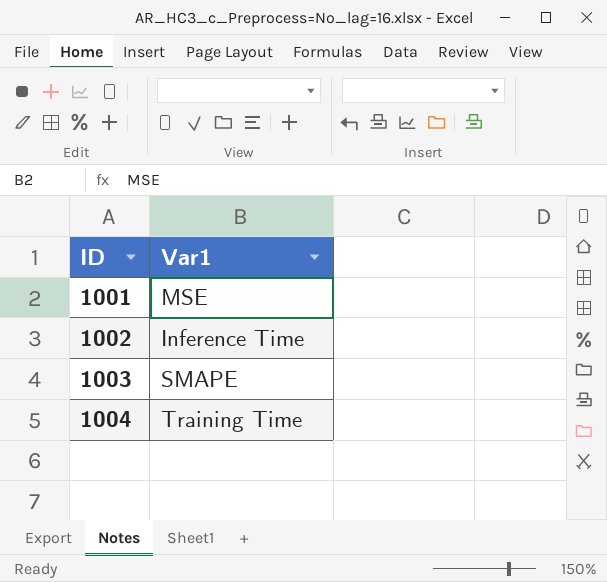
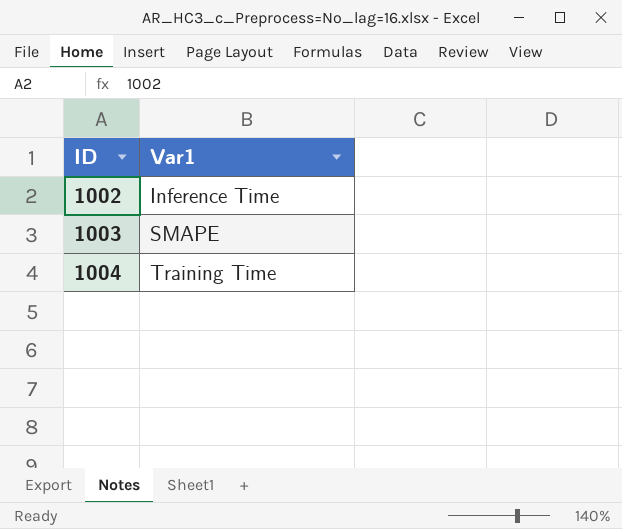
row 1001: MSE -> none

